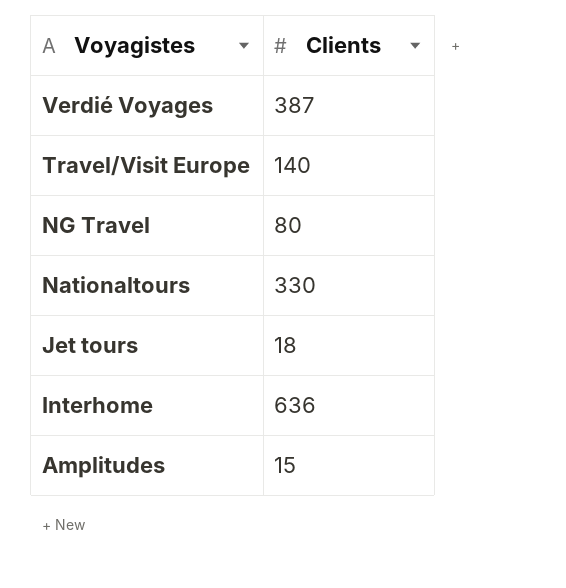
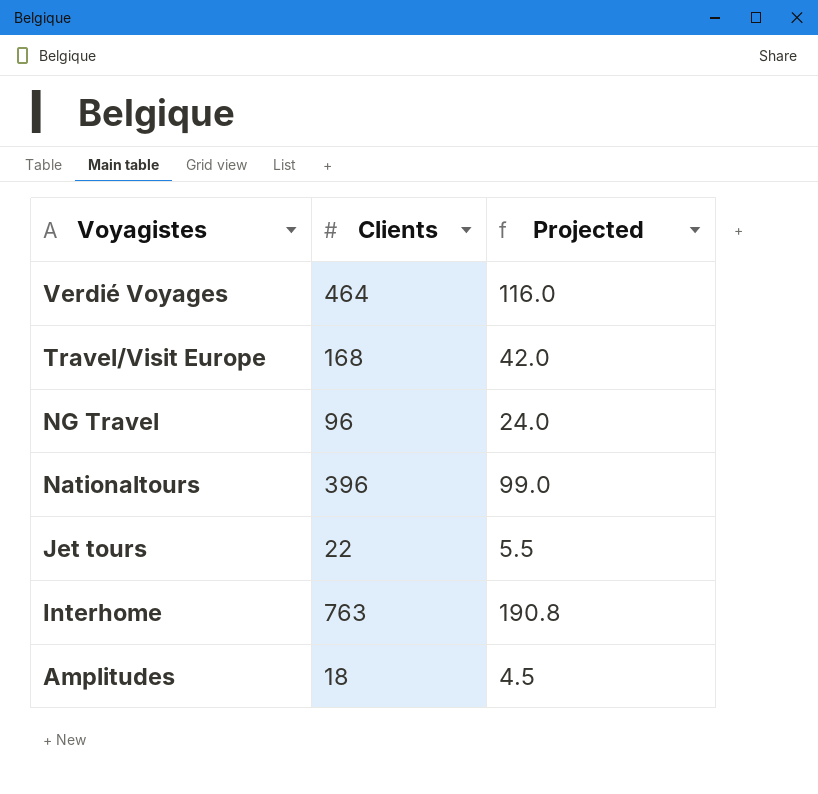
column Projected | formula: none -> [Clients] * 0.25
Verdié Voyages | Clients: 387 -> 464
Travel/Visit Europe | Clients: 140 -> 168
NG Travel | Clients: 80 -> 96
Nationaltours | Clients: 330 -> 396
Jet tours | Clients: 18 -> 22
Interhome | Clients: 636 -> 763
Amplitudes | Clients: 15 -> 18

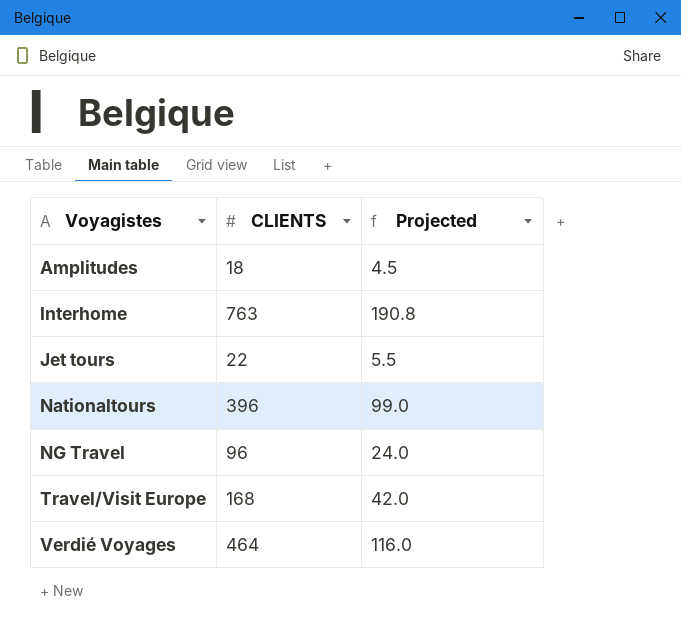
row order: Voyagistes descending -> Voyagistes ascending
column name: Clients -> CLIENTS

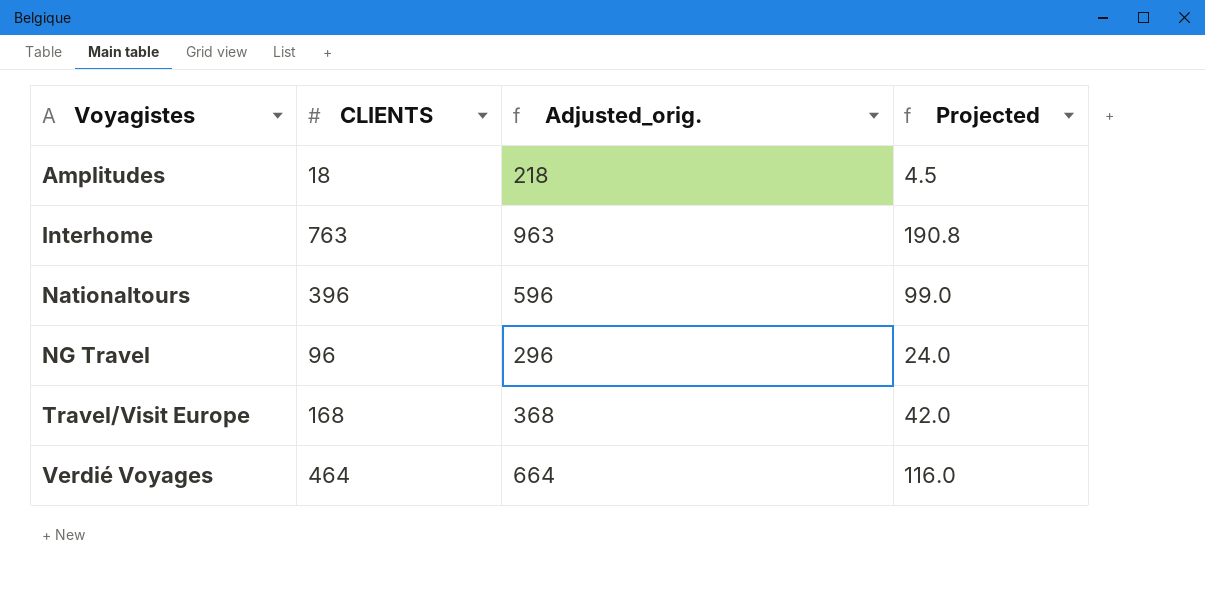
column Adjusted_orig. | formula: none -> [CLIENTS] + 200
row Jet tours: 22 | 5.5 -> none

